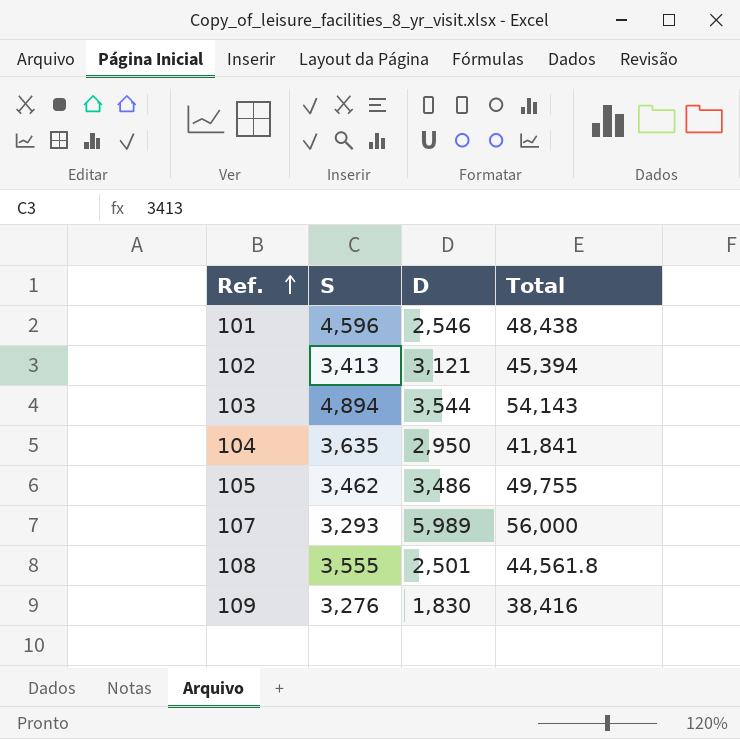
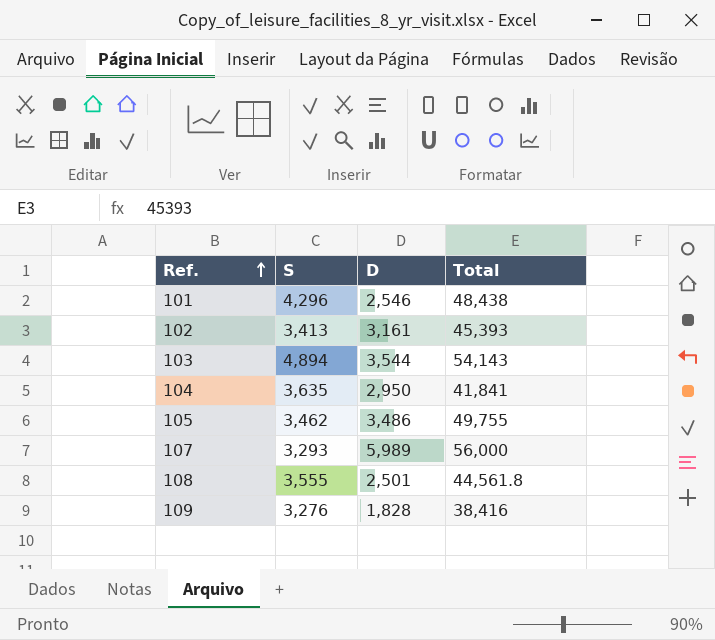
101 | S: 4,596 -> 4,296
102 | D: 3,121 -> 3,161
102 | Total: 45,394 -> 45,393
109 | D: 1,830 -> 1,828

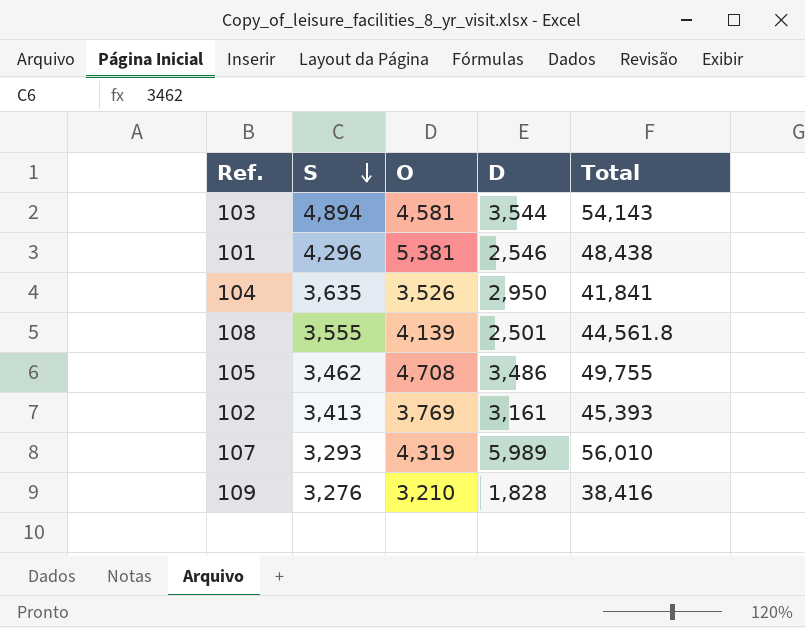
row order: Ref. ascending -> S descending
column O | position: none -> 3
107 | Total: 56,000 -> 56,010

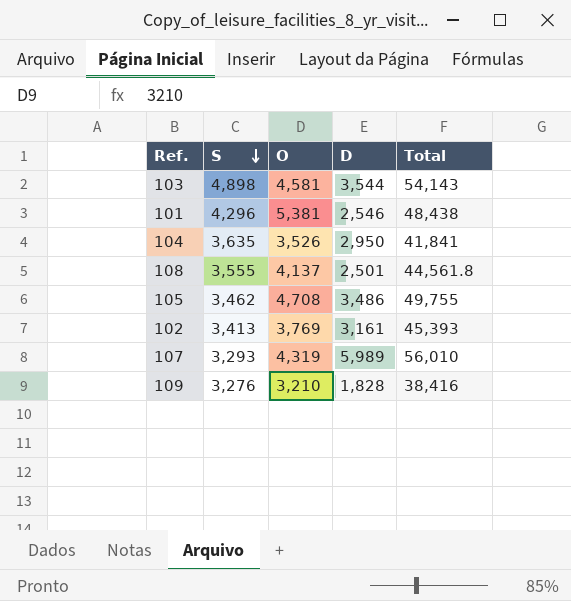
103 | S: 4,894 -> 4,898
108 | O: 4,139 -> 4,137

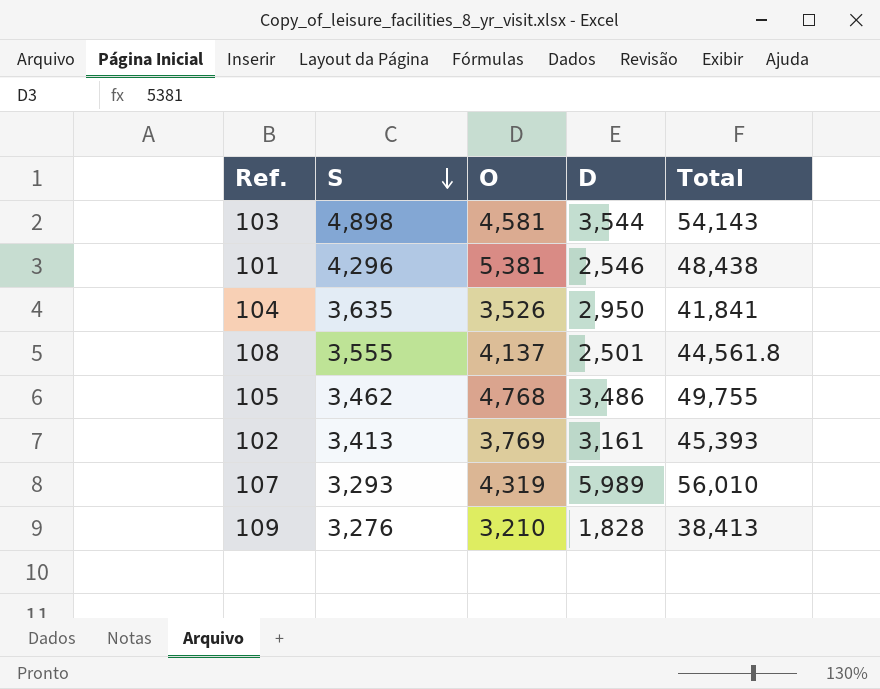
105 | O: 4,708 -> 4,768
109 | Total: 38,416 -> 38,413

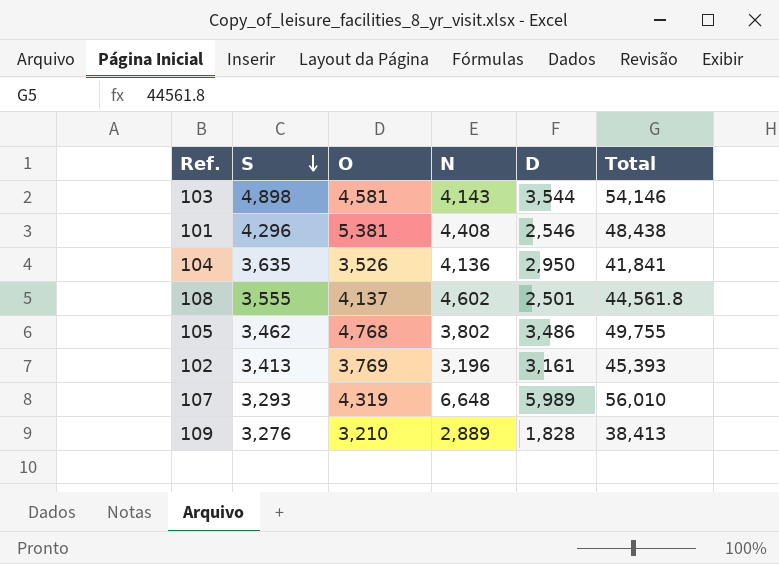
column N | position: none -> 4
103 | Total: 54,143 -> 54,146

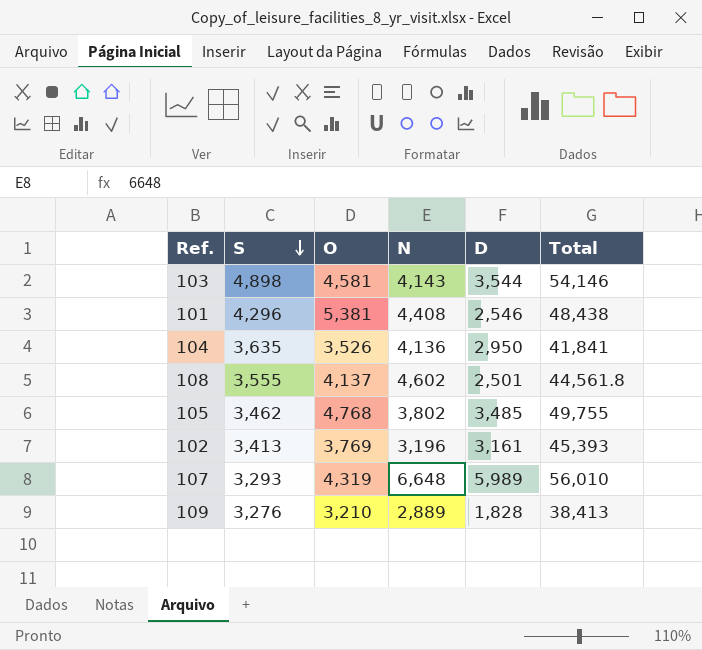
105 | D: 3,486 -> 3,485

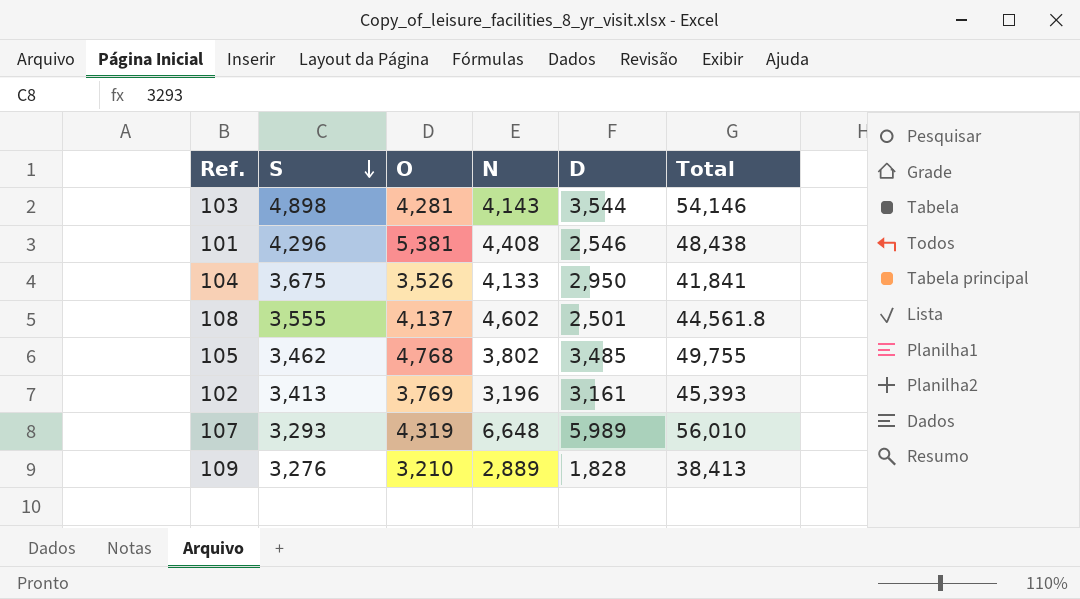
103 | O: 4,581 -> 4,281
104 | S: 3,635 -> 3,675
104 | N: 4,136 -> 4,133

